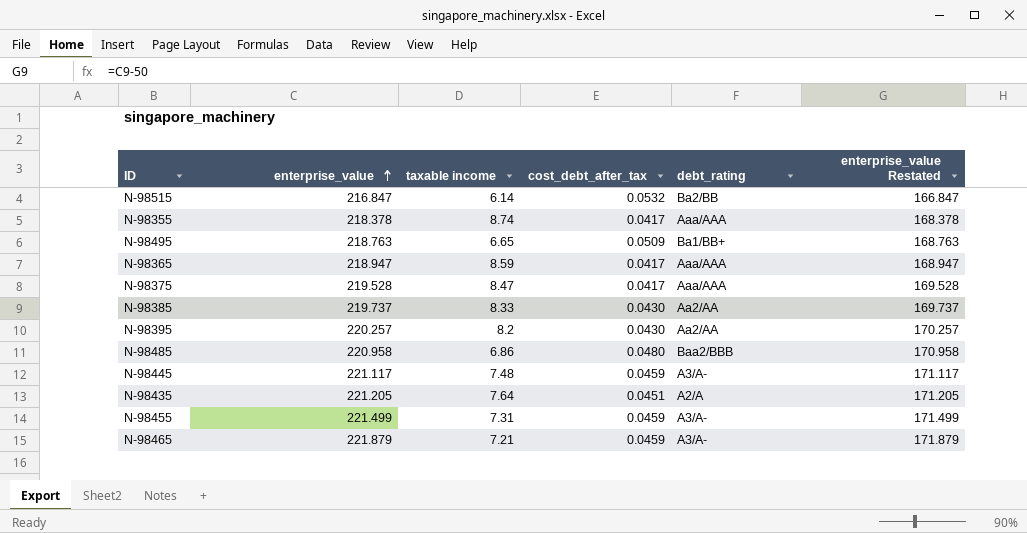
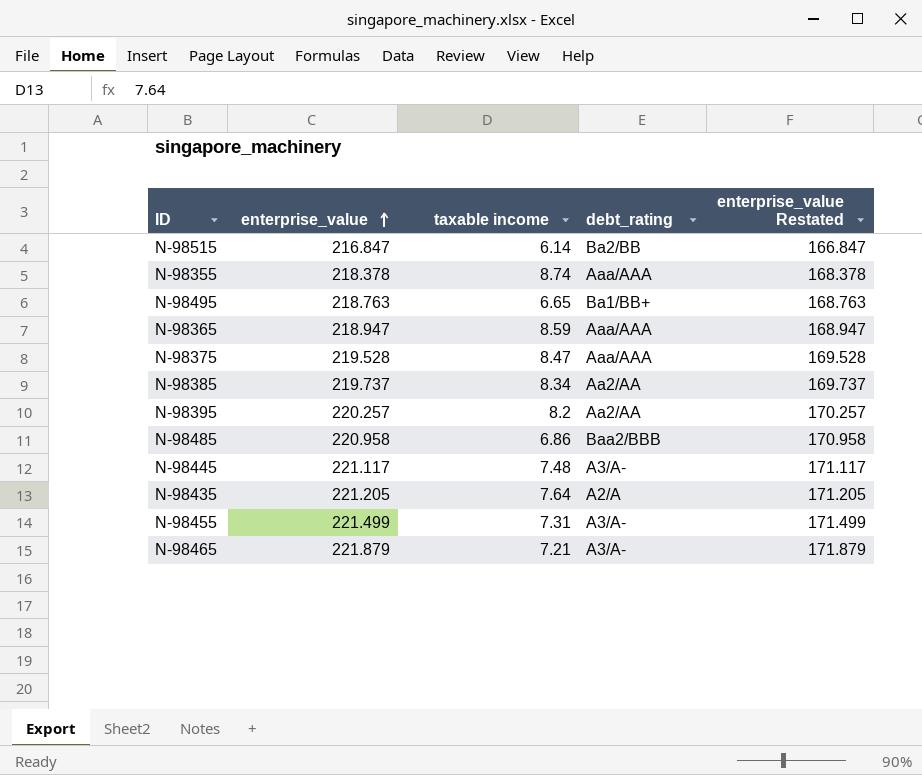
column cost_debt_after_tax | position: 4 -> none
N-98385 | taxable income: 8.33 -> 8.34

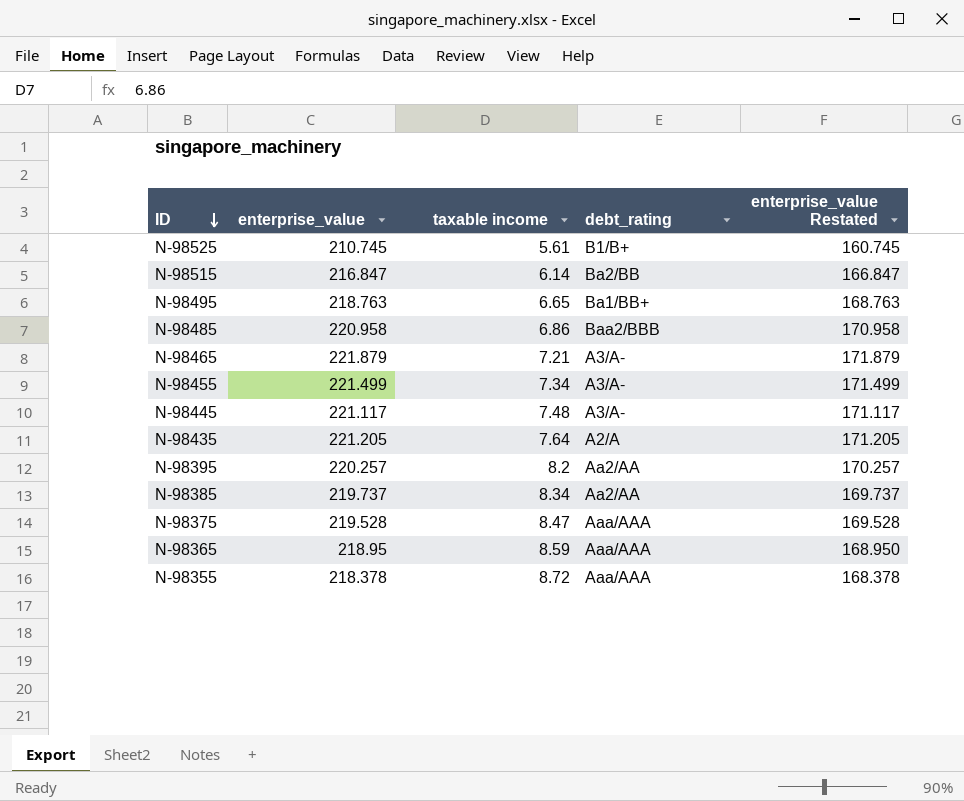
row order: enterprise_value ascending -> ID descending
row N-98525: none -> 210.745 | 5.61 | B1/B+ | 160.745
N-98455 | taxable income: 7.31 -> 7.34
N-98365 | enterprise_value: 218.947 -> 218.95
N-98365 | enterprise_value Restated: 168.947 -> 168.950
N-98355 | taxable income: 8.74 -> 8.72

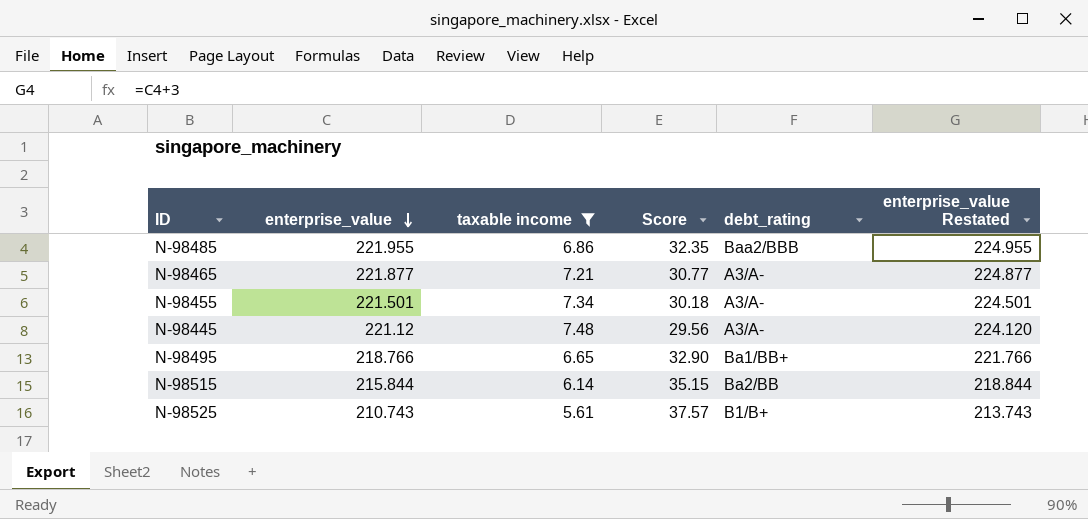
filter: none -> taxable income <= 7.48
row order: ID descending -> enterprise_value descending
column Score | formula: none -> [enterprise_value] / [taxable income]
column enterprise_value Restated | formula: [enterprise_value] - 50 -> [enterprise_value] + 3
N-98485 | enterprise_value: 220.958 -> 221.955
N-98465 | enterprise_value: 221.879 -> 221.877
N-98455 | enterprise_value: 221.499 -> 221.501
N-98445 | enterprise_value: 221.117 -> 221.12
N-98495 | enterprise_value: 218.763 -> 218.766
N-98515 | enterprise_value: 216.847 -> 215.844
N-98525 | enterprise_value: 210.745 -> 210.743

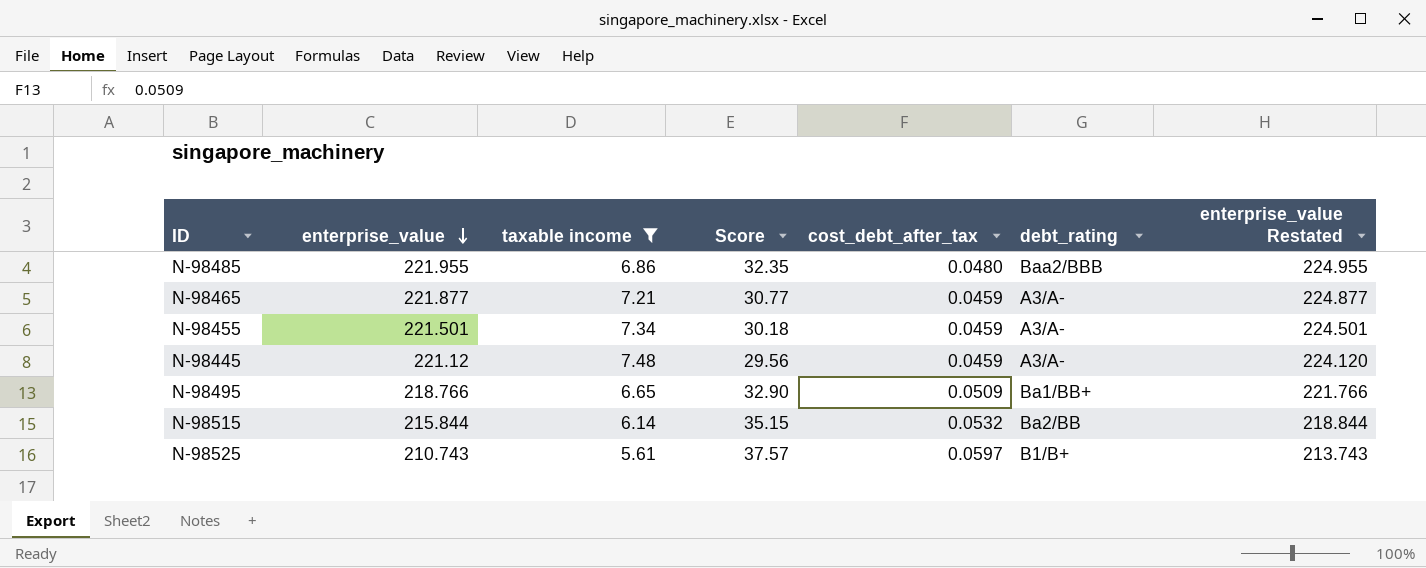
column cost_debt_after_tax | position: none -> 5

